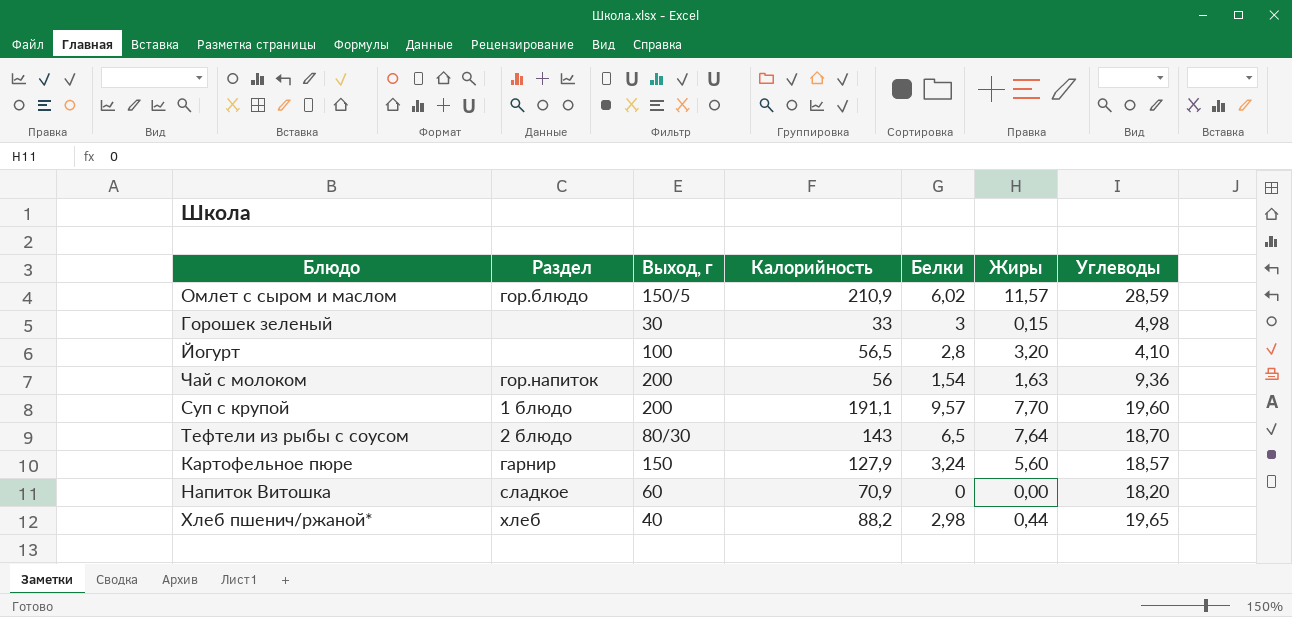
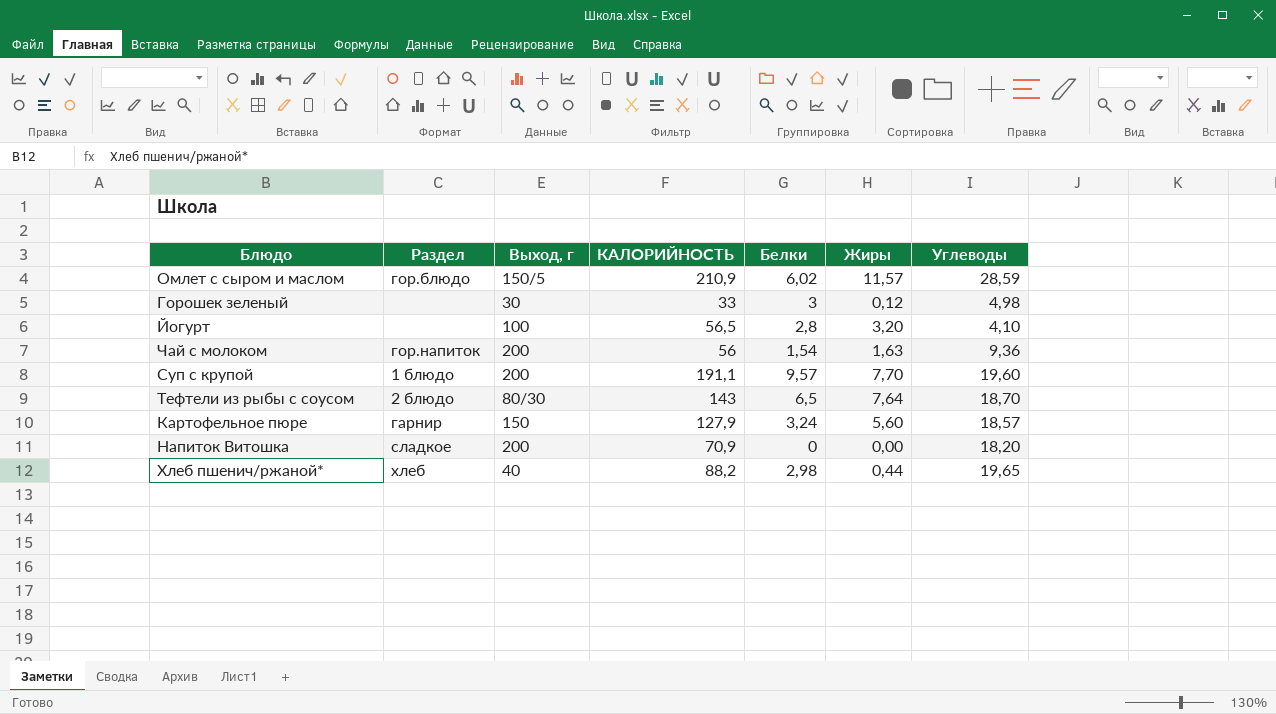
column name: Калорийность -> КАЛОРИЙНОСТЬ
Горошек зеленый | Жиры: 0,15 -> 0,12
Напиток Витошка | Выход, г: 60 -> 200

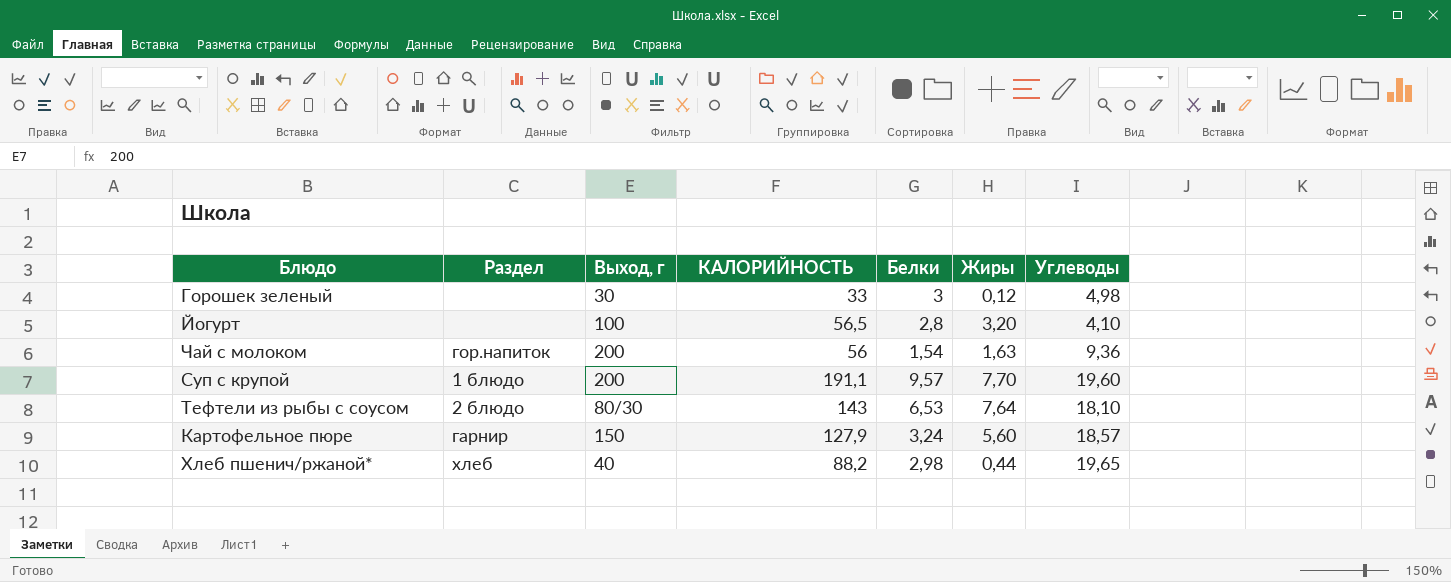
row Омлет с сыром и маслом: гор.блюдо | 150/5 | 210,9 | 6,02 | 11,57 | 28,59 -> none
row Напиток Витошка: сладкое | 200 | 70,9 | 0 | 0,00 | 18,20 -> none
Тефтели из рыбы с соусом | Белки: 6,5 -> 6,53
Тефтели из рыбы с соусом | Углеводы: 18,70 -> 18,10

